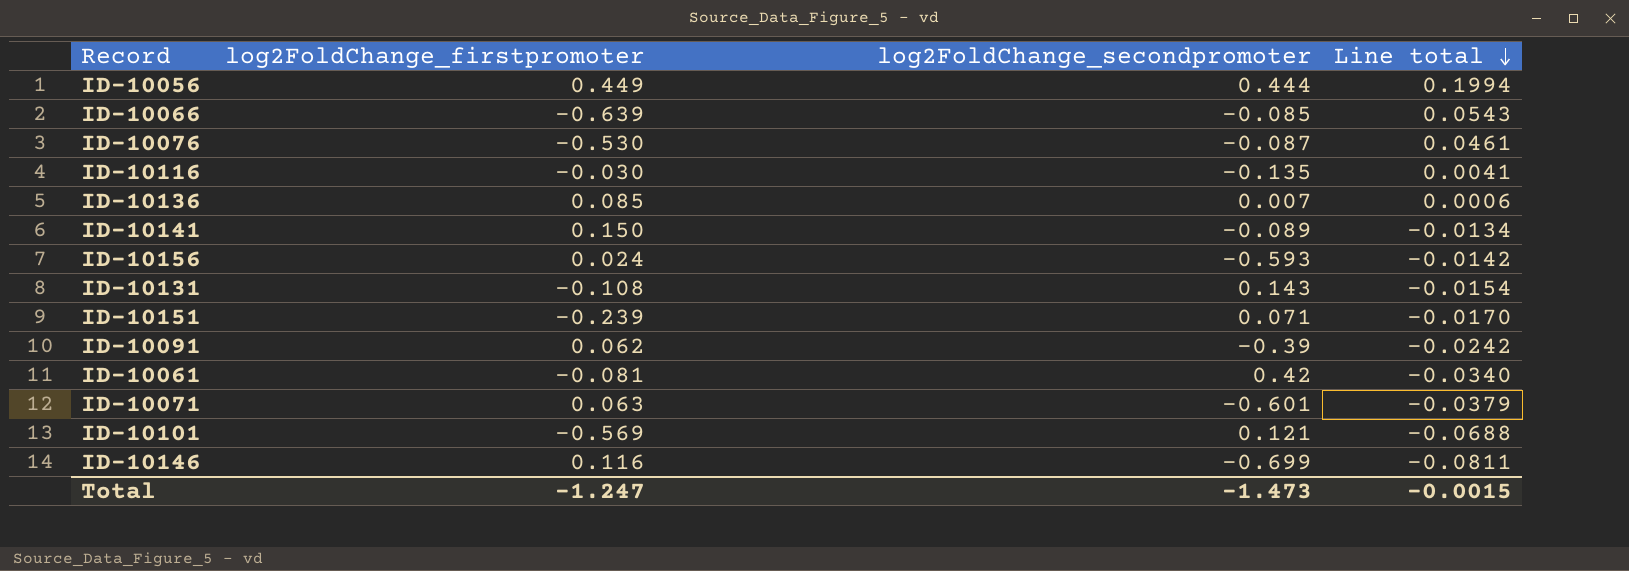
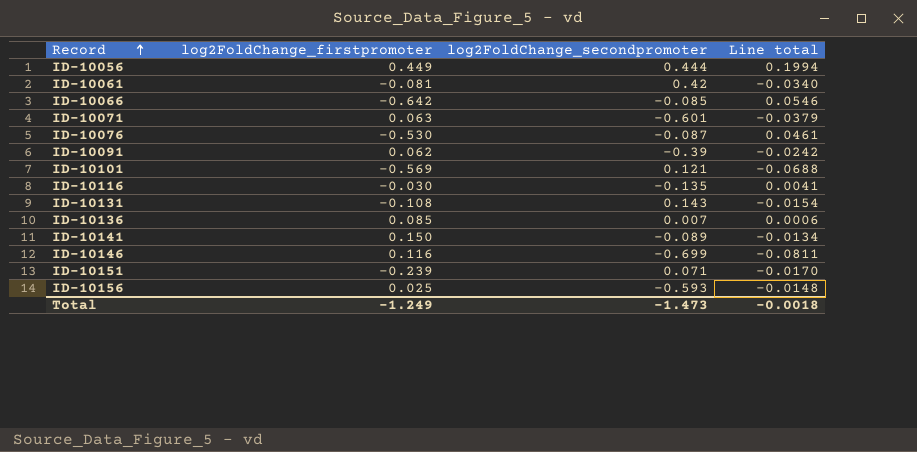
row order: Line total descending -> Record ascending
ID-10066 | log2FoldChange_firstpromoter: -0.639 -> -0.642
ID-10066 | Line total: 0.0543 -> 0.0546
ID-10156 | log2FoldChange_firstpromoter: 0.024 -> 0.025
ID-10156 | Line total: -0.0142 -> -0.0148
Total | log2FoldChange_firstpromoter: -1.247 -> -1.249
Total | Line total: -0.0015 -> -0.0018

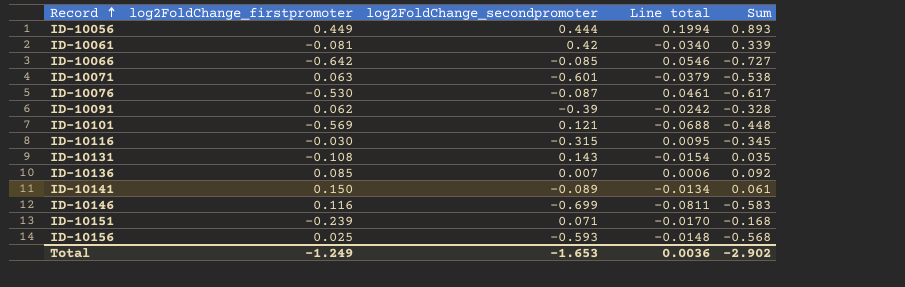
column Sum | formula: none -> [log2FoldChange_firstpromoter] + [log2FoldChange_secondpromoter]
ID-10116 | log2FoldChange_secondpromoter: -0.135 -> -0.315
ID-10116 | Line total: 0.0041 -> 0.0095
Total | log2FoldChange_secondpromoter: -1.473 -> -1.653
Total | Line total: -0.0018 -> 0.0036

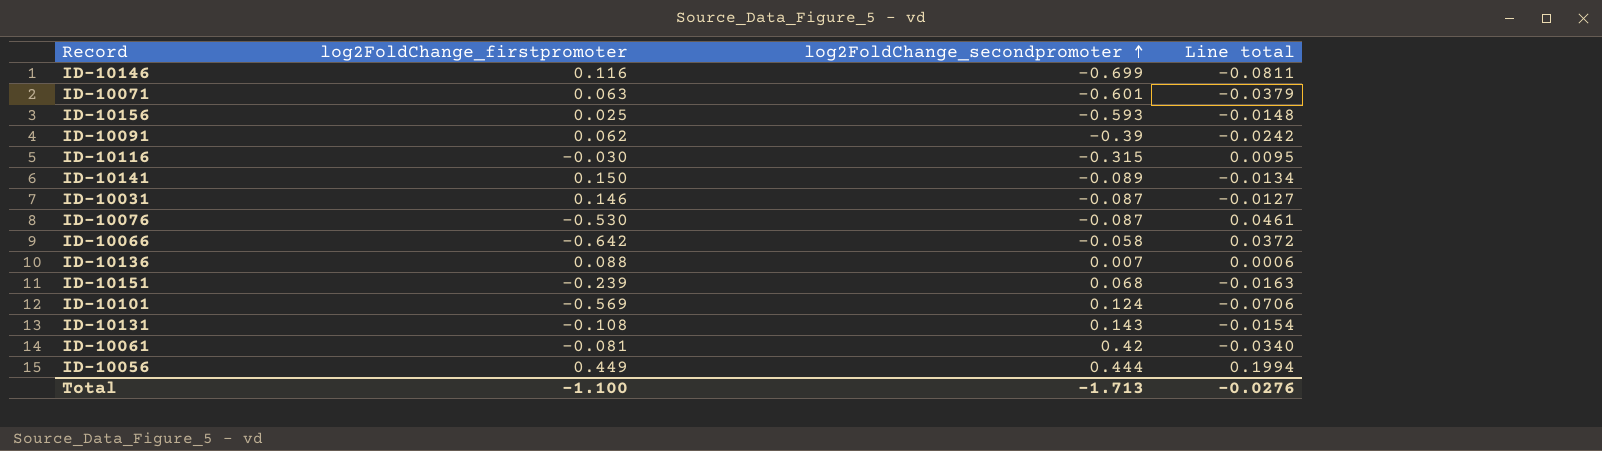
row order: Record ascending -> log2FoldChange_secondpromoter ascending
column Sum | formula: [log2FoldChange_firstpromoter] + [log2FoldChange_secondpromoter] -> none
row ID-10031: none -> 0.146 | -0.087 | -0.0127
ID-10066 | log2FoldChange_secondpromoter: -0.085 -> -0.058
ID-10066 | Line total: 0.0546 -> 0.0372
ID-10136 | log2FoldChange_firstpromoter: 0.085 -> 0.088
ID-10151 | log2FoldChange_secondpromoter: 0.071 -> 0.068
ID-10151 | Line total: -0.0170 -> -0.0163
ID-10101 | log2FoldChange_secondpromoter: 0.121 -> 0.124
ID-10101 | Line total: -0.0688 -> -0.0706
Total | log2FoldChange_firstpromoter: -1.249 -> -1.100
Total | log2FoldChange_secondpromoter: -1.653 -> -1.713
Total | Line total: 0.0036 -> -0.0276

